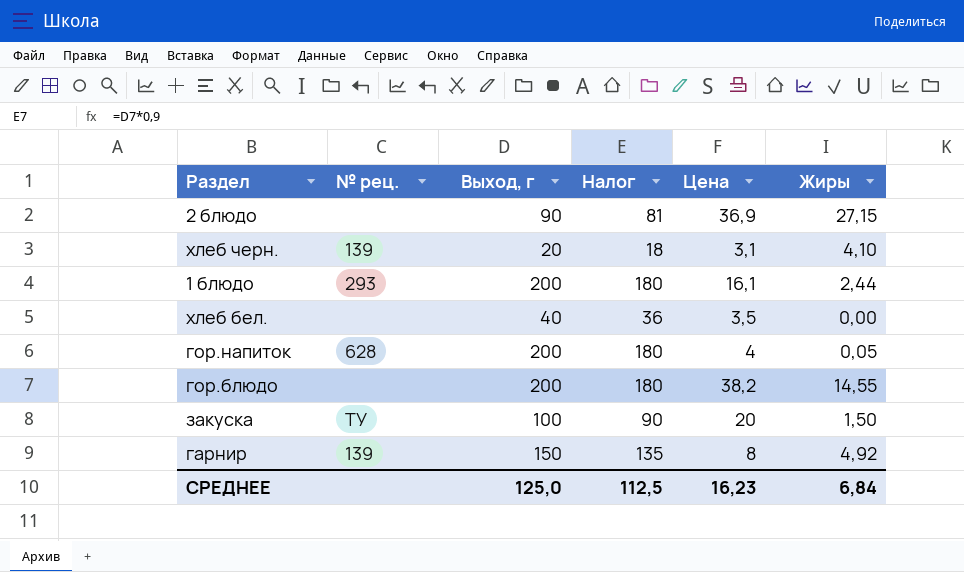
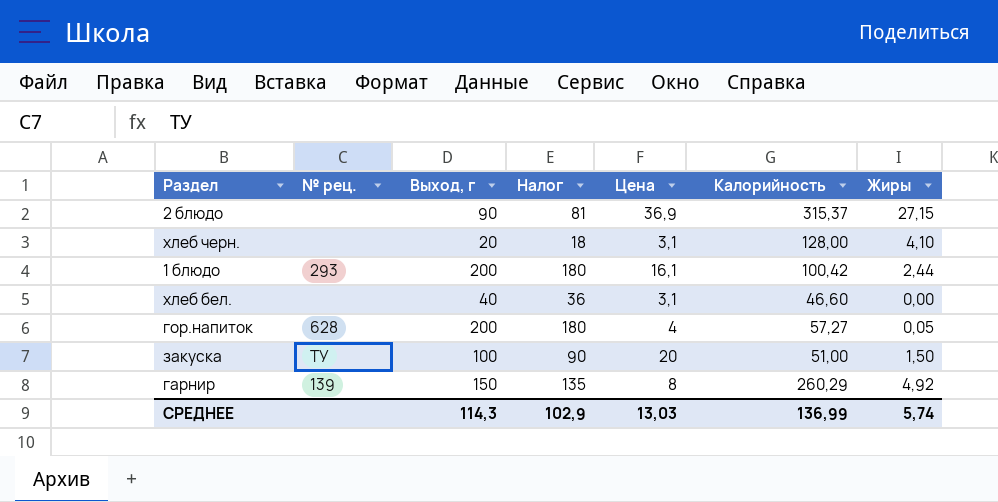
column Калорийность | position: none -> 6
row гор.блюдо: none | 200 | 180 | 38,2 | 14,55 -> none
хлеб черн. | № рец.: 139 -> none
хлеб бел. | Цена: 3,5 -> 3,1
СРЕДНЕЕ | Выход, г: 125,0 -> 114,3
СРЕДНЕЕ | Налог: 112,5 -> 102,9
СРЕДНЕЕ | Цена: 16,23 -> 13,03
СРЕДНЕЕ | Жиры: 6,84 -> 5,74

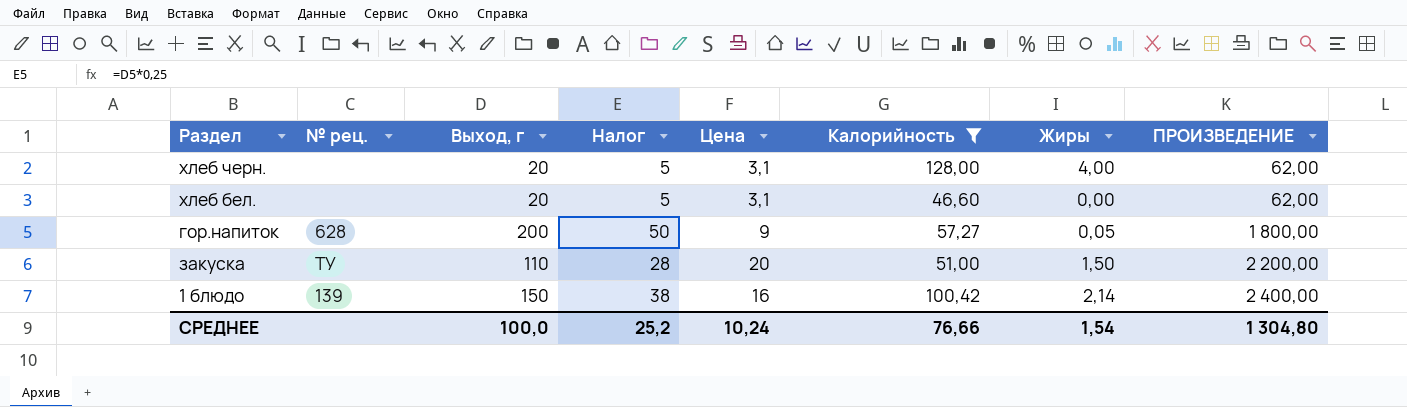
filter: none -> Калорийность <= 128,00
row order: none -> ПРОИЗВЕДЕНИЕ ascending
column Налог | formula: [Выход, г] * 0,9 -> [Выход, г] * 0,25
column ПРОИЗВЕДЕНИЕ | formula: none -> [Выход, г] * [Цена]
хлеб черн. | Жиры: 4,10 -> 4,00
хлеб бел. | Выход, г: 40 -> 20
гор.напиток | Цена: 4 -> 9
закуска | Выход, г: 100 -> 110
1 блюдо | № рец.: 293 -> 139
1 блюдо | Выход, г: 200 -> 150
1 блюдо | Цена: 16,1 -> 16
1 блюдо | Жиры: 2,44 -> 2,14
СРЕДНЕЕ | Выход, г: 114,3 -> 100,0
СРЕДНЕЕ | Налог: 102,9 -> 25,2
СРЕДНЕЕ | Цена: 13,03 -> 10,24
СРЕДНЕЕ | Калорийность: 136,99 -> 76,66
СРЕДНЕЕ | Жиры: 5,74 -> 1,54

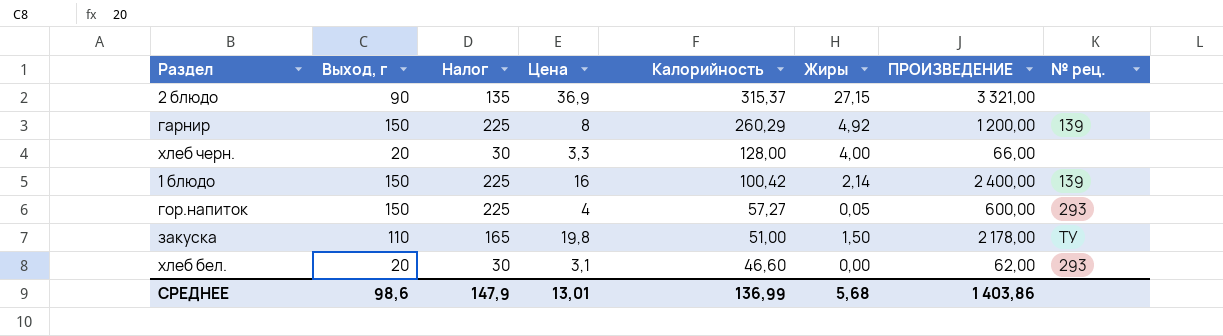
filter: Калорийность <= 128,00 -> none
row order: ПРОИЗВЕДЕНИЕ ascending -> Калорийность descending
column Налог | formula: [Выход, г] * 0,25 -> [Выход, г] * 1,5
column № рец. | position: 2 -> 8
хлеб черн. | Цена: 3,1 -> 3,3
хлеб черн. | ПРОИЗВЕДЕНИЕ: 62,00 -> 66,00
гор.напиток | Выход, г: 200 -> 150
гор.напиток | Цена: 9 -> 4
гор.напиток | ПРОИЗВЕДЕНИЕ: 1 800,00 -> 600,00
гор.напиток | № рец.: 628 -> 293
закуска | Цена: 20 -> 19,8
закуска | ПРОИЗВЕДЕНИЕ: 2 200,00 -> 2 178,00
хлеб бел. | № рец.: none -> 293
СРЕДНЕЕ | Выход, г: 100,0 -> 98,6
СРЕДНЕЕ | Налог: 25,2 -> 147,9
СРЕДНЕЕ | Цена: 10,24 -> 13,01
СРЕДНЕЕ | Калорийность: 76,66 -> 136,99
СРЕДНЕЕ | Жиры: 1,54 -> 5,68
СРЕДНЕЕ | ПРОИЗВЕДЕНИЕ: 1 304,80 -> 1 403,86

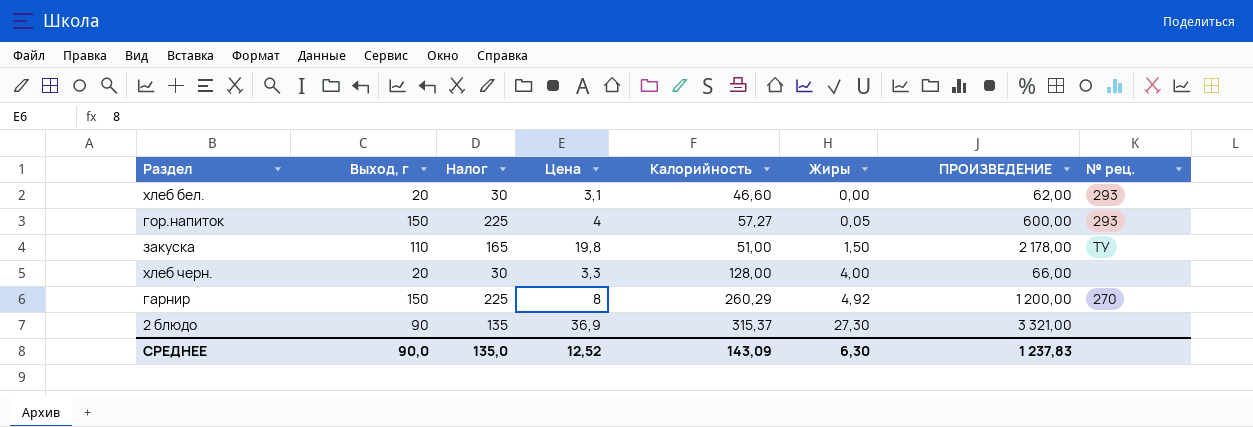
row order: Калорийность descending -> Жиры ascending
row 1 блюдо: 150 | 225 | 16 | 100,42 | 2,14 | 2 400,00 | 139 -> none
гарнир | № рец.: 139 -> 270
2 блюдо | Жиры: 27,15 -> 27,30
СРЕДНЕЕ | Выход, г: 98,6 -> 90,0
СРЕДНЕЕ | Налог: 147,9 -> 135,0
СРЕДНЕЕ | Цена: 13,01 -> 12,52
СРЕДНЕЕ | Калорийность: 136,99 -> 143,09
СРЕДНЕЕ | Жиры: 5,68 -> 6,30
СРЕДНЕЕ | ПРОИЗВЕДЕНИЕ: 1 403,86 -> 1 237,83

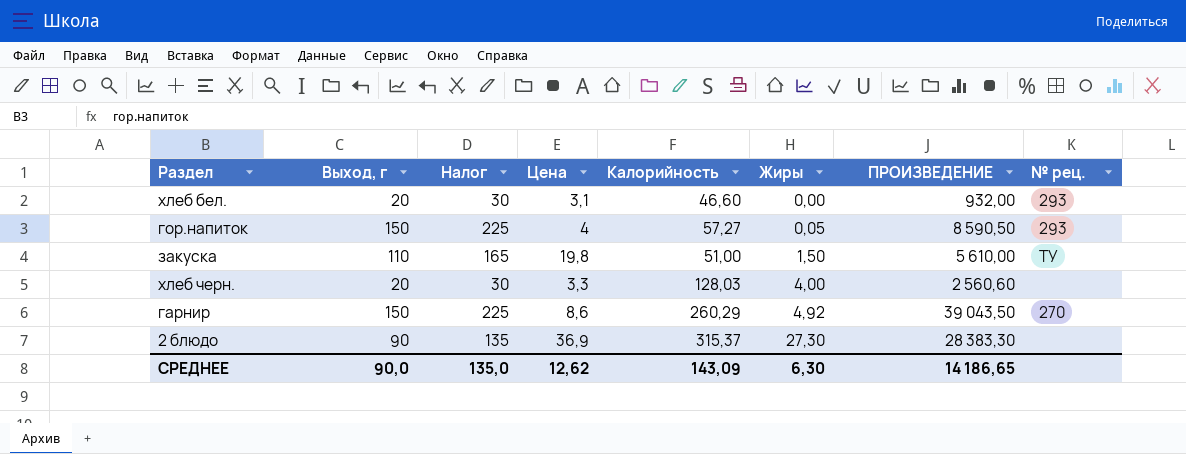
column ПРОИЗВЕДЕНИЕ | formula: [Выход, г] * [Цена] -> [Выход, г] * [Калорийность]
хлеб черн. | Калорийность: 128,00 -> 128,03
гарнир | Цена: 8 -> 8,6
СРЕДНЕЕ | Цена: 12,52 -> 12,62
СРЕДНЕЕ | ПРОИЗВЕДЕНИЕ: 1 237,83 -> 14 186,65

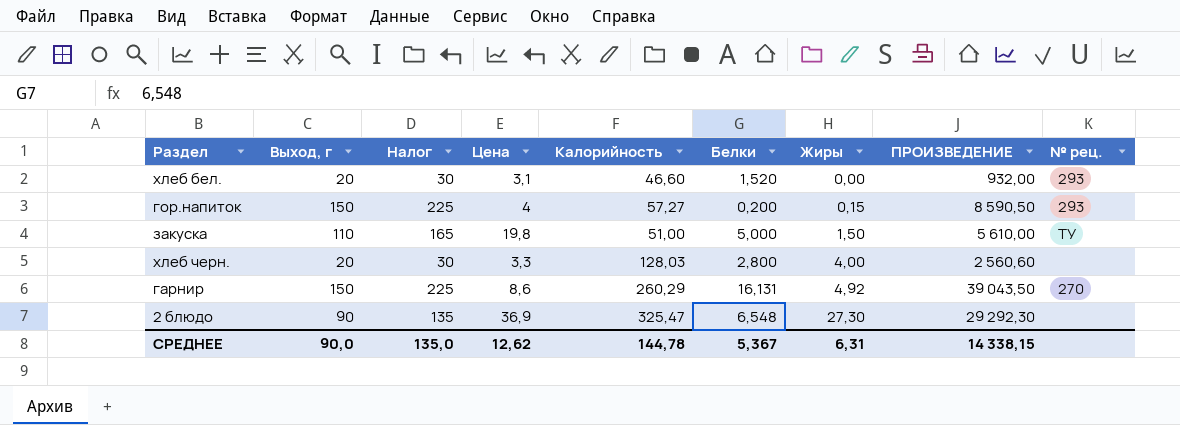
column Белки | position: none -> 6
гор.напиток | Жиры: 0,05 -> 0,15
2 блюдо | Калорийность: 315,37 -> 325,47
2 блюдо | ПРОИЗВЕДЕНИЕ: 28 383,30 -> 29 292,30
СРЕДНЕЕ | Калорийность: 143,09 -> 144,78
СРЕДНЕЕ | Жиры: 6,30 -> 6,31
СРЕДНЕЕ | ПРОИЗВЕДЕНИЕ: 14 186,65 -> 14 338,15

